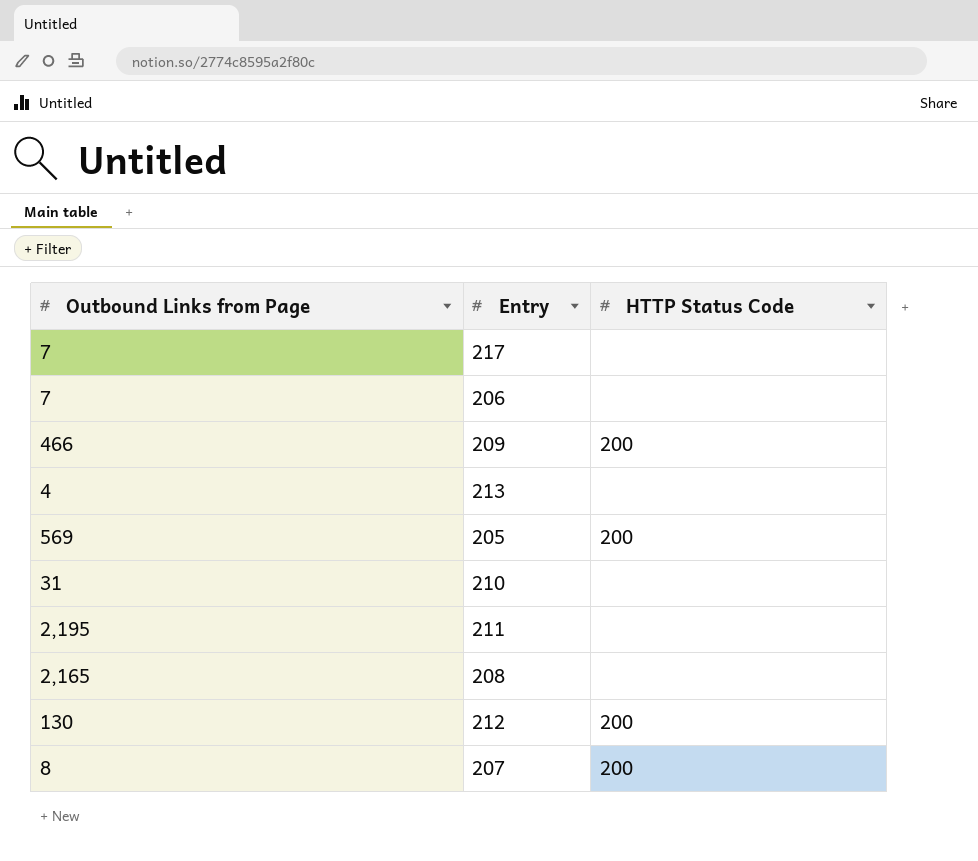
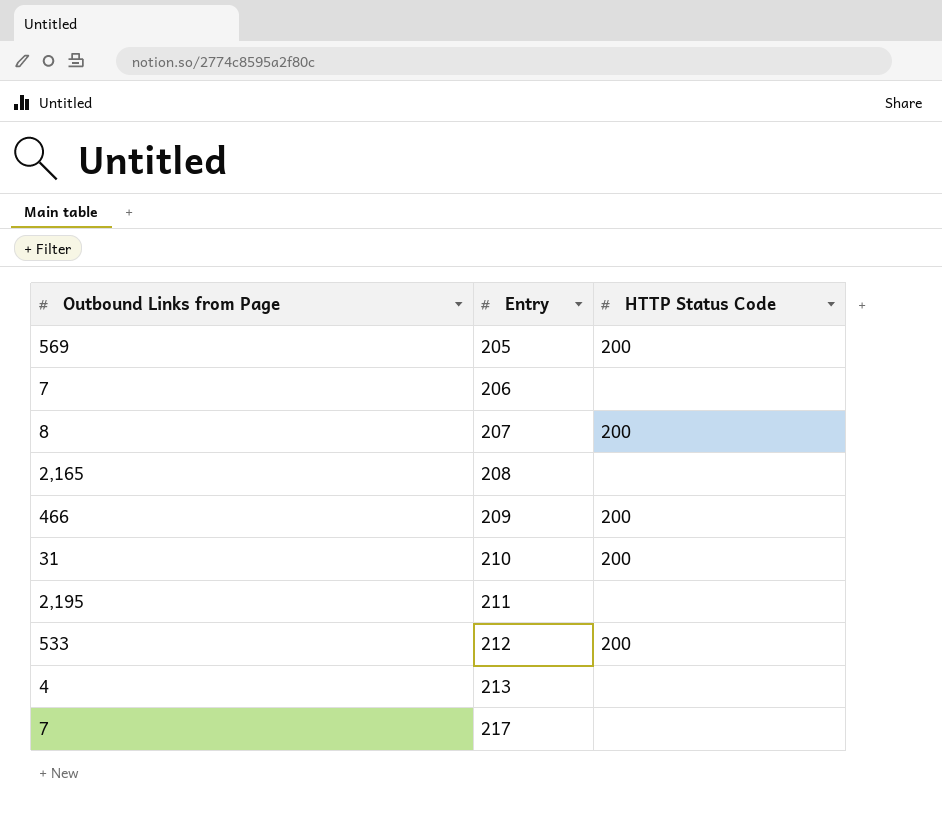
row order: none -> Entry ascending
210 | HTTP Status Code: none -> 200
212 | Outbound Links from Page: 130 -> 533

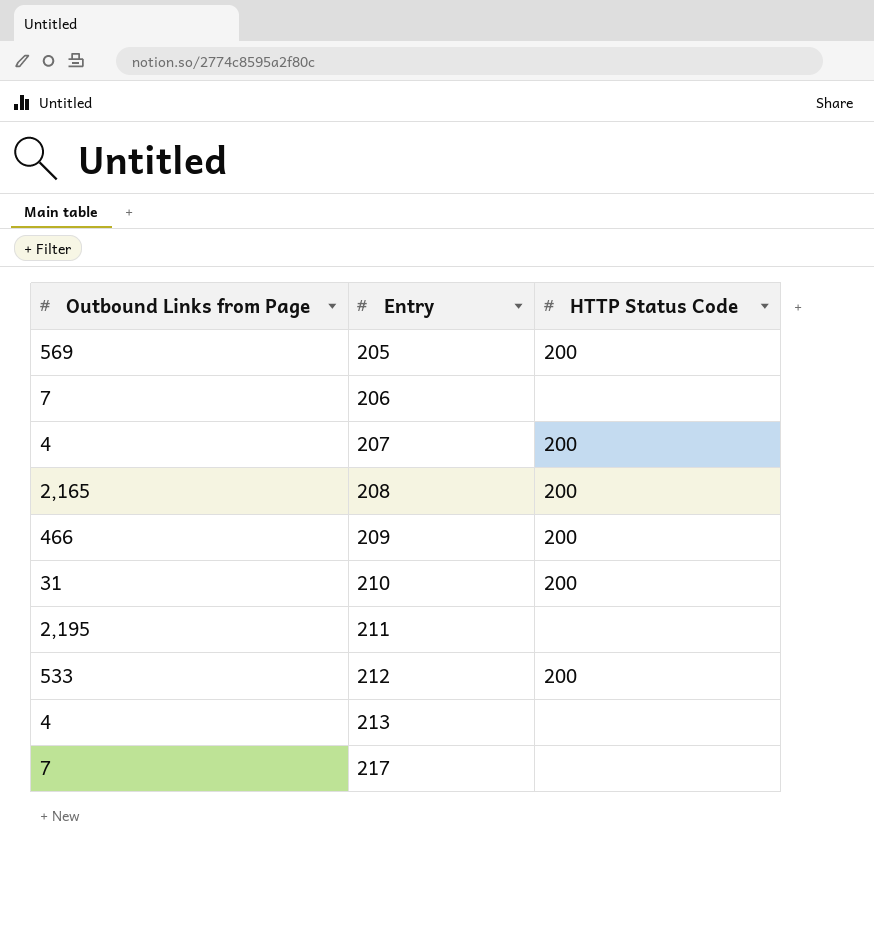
207 | Outbound Links from Page: 8 -> 4
208 | HTTP Status Code: none -> 200

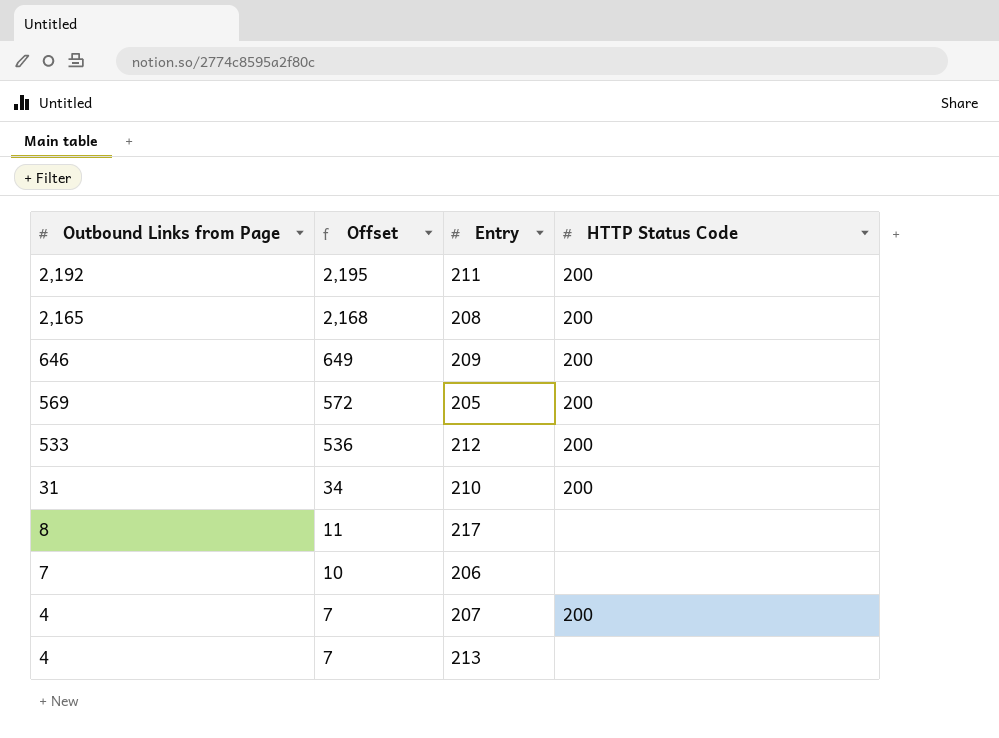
row order: Entry ascending -> Outbound Links from Page descending
column Offset | formula: none -> [Outbound Links from Page] + 3
211 | Outbound Links from Page: 2,195 -> 2,192
211 | HTTP Status Code: none -> 200
209 | Outbound Links from Page: 466 -> 646
217 | Outbound Links from Page: 7 -> 8

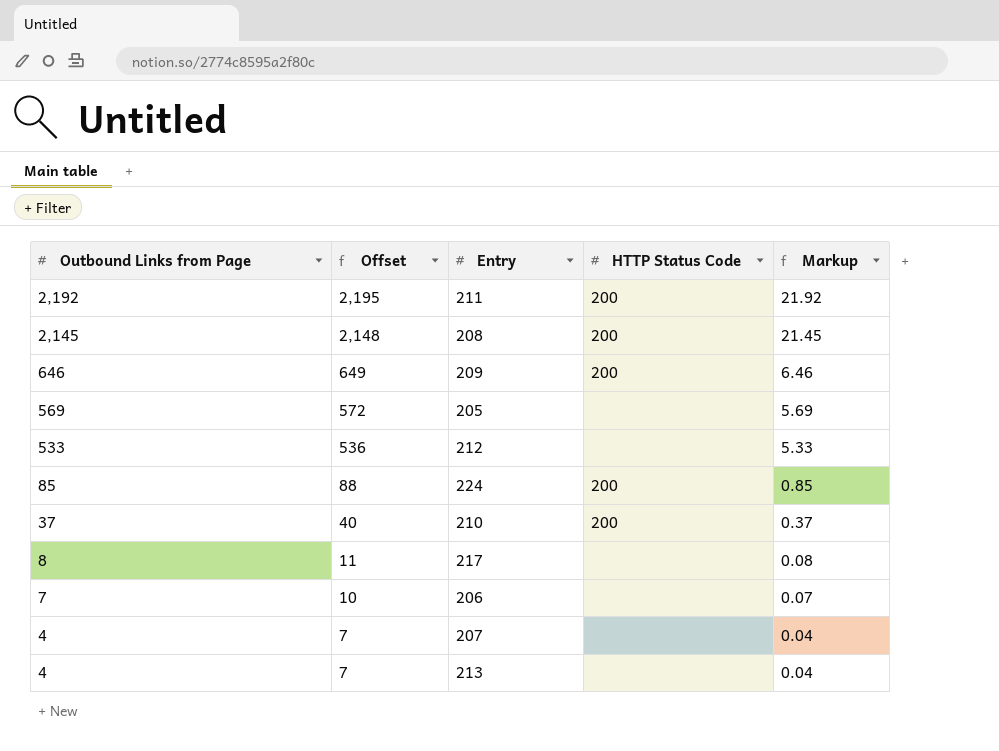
column Markup | formula: none -> [Outbound Links from Page] * 0.01
208 | Outbound Links from Page: 2,165 -> 2,145
208 | Offset: 2,168 -> 2,148
205 | HTTP Status Code: 200 -> none
212 | HTTP Status Code: 200 -> none
row 224: none -> 85 | 88 | 200 | 0.85
210 | Outbound Links from Page: 31 -> 37
210 | Offset: 34 -> 40
207 | HTTP Status Code: 200 -> none

